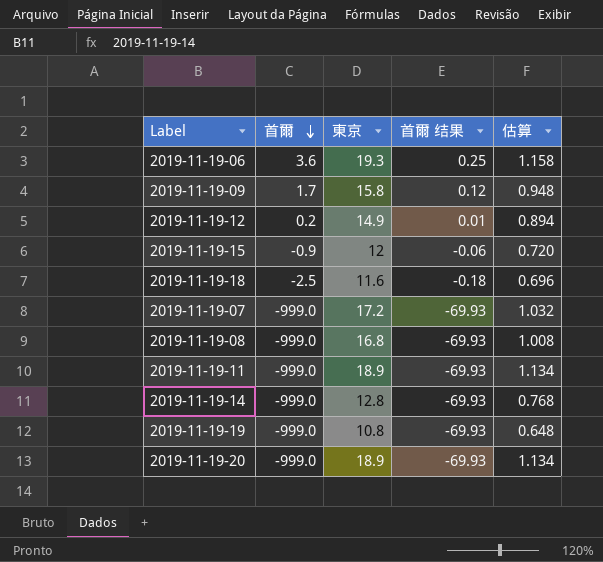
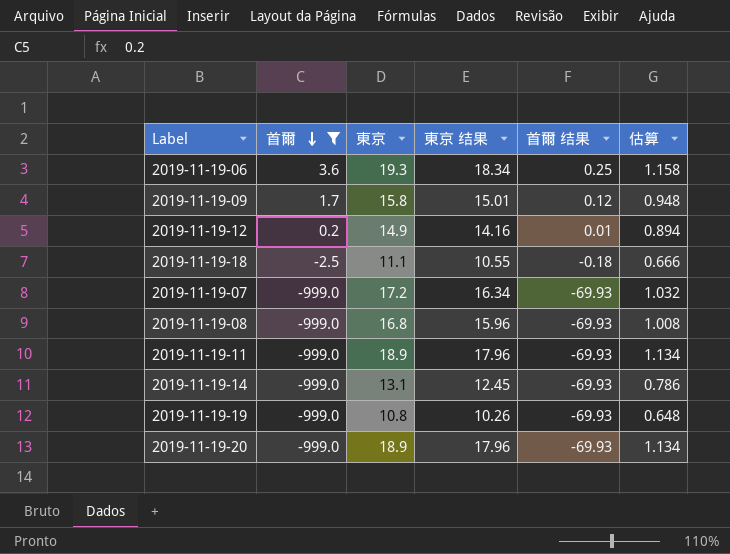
filter: none -> 首爾 != -0.9
column 東京 结果 | formula: none -> [東京] * 0.95
2019-11-19-18 | 東京: 11.6 -> 11.1
2019-11-19-18 | 估算: 0.696 -> 0.666
2019-11-19-14 | 東京: 12.8 -> 13.1
2019-11-19-14 | 估算: 0.768 -> 0.786

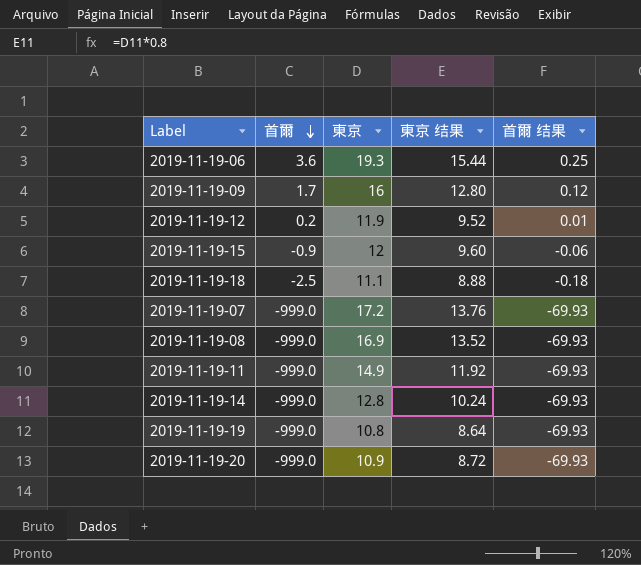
filter: 首爾 != -0.9 -> none
column 估算 | formula: [東京] * 0.06 -> none
column 東京 结果 | formula: [東京] * 0.95 -> [東京] * 0.8
2019-11-19-09 | 東京: 15.8 -> 16
2019-11-19-12 | 東京: 14.9 -> 11.9
2019-11-19-08 | 東京: 16.8 -> 16.9
2019-11-19-11 | 東京: 18.9 -> 14.9
2019-11-19-14 | 東京: 13.1 -> 12.8
2019-11-19-20 | 東京: 18.9 -> 10.9

